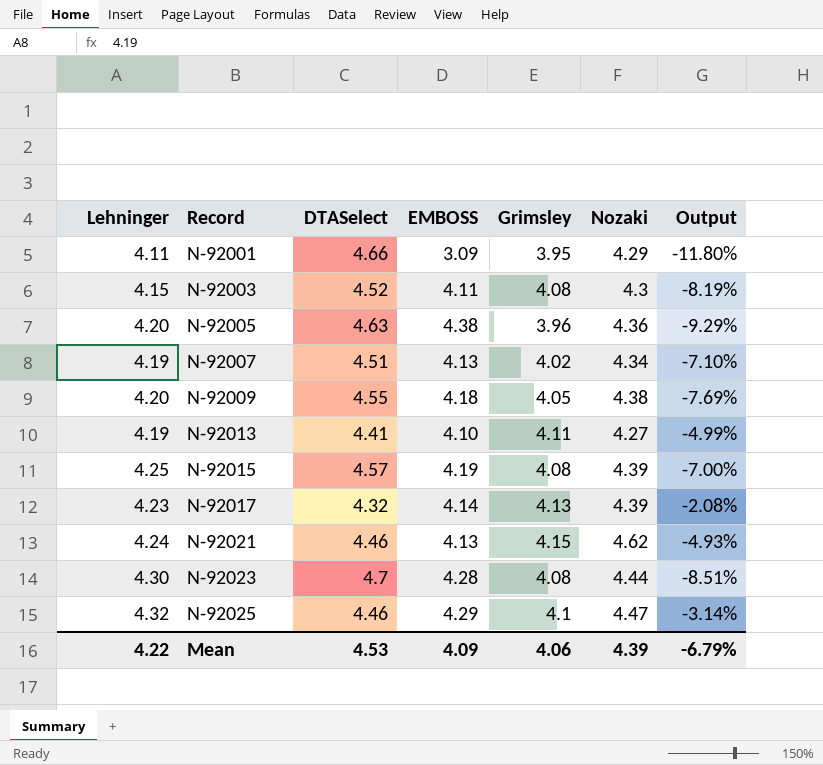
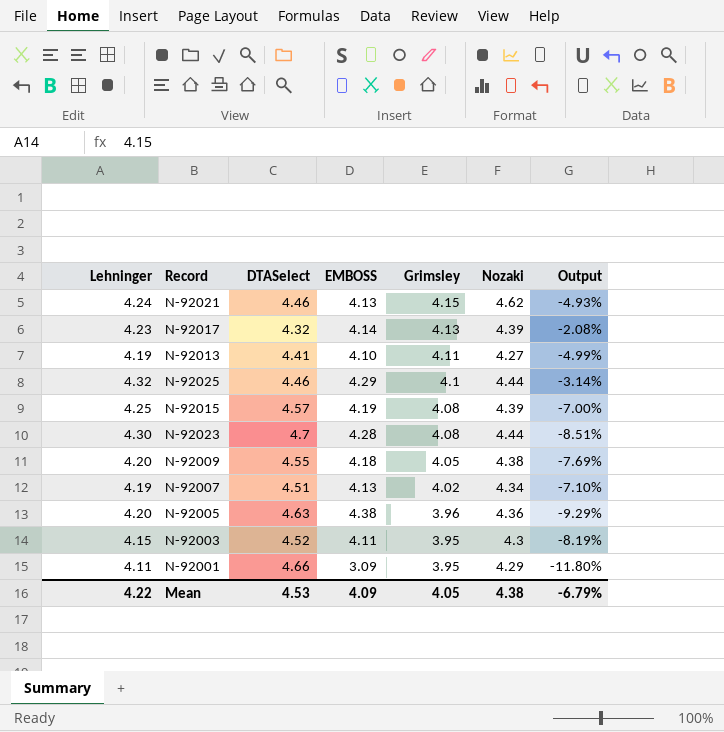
row order: Record ascending -> Grimsley descending
N-92025 | Nozaki: 4.47 -> 4.44
N-92003 | Grimsley: 4.08 -> 3.95
Mean | Grimsley: 4.06 -> 4.05
Mean | Nozaki: 4.39 -> 4.38

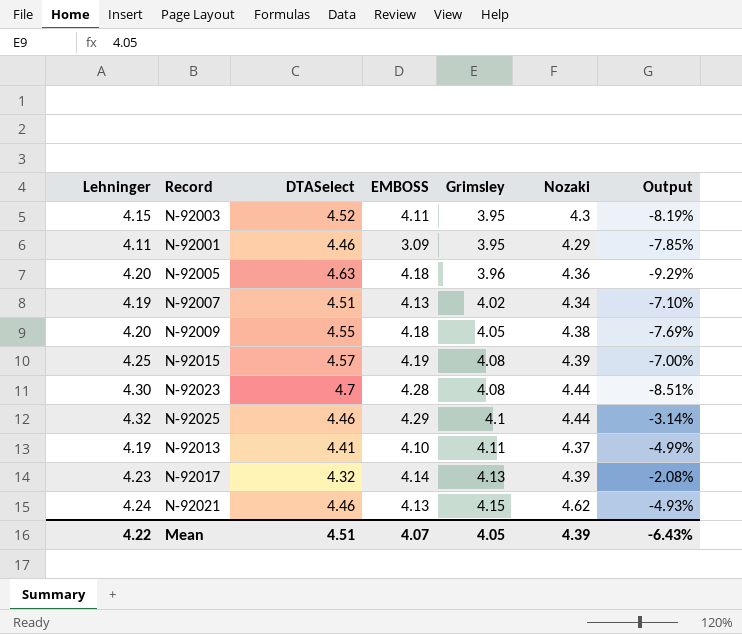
row order: Grimsley descending -> Grimsley ascending
N-92001 | DTASelect: 4.66 -> 4.46
N-92001 | Output: -11.80% -> -7.85%
N-92005 | EMBOSS: 4.38 -> 4.18
N-92013 | Nozaki: 4.27 -> 4.37
Mean | DTASelect: 4.53 -> 4.51
Mean | EMBOSS: 4.09 -> 4.07
Mean | Nozaki: 4.38 -> 4.39
Mean | Output: -6.79% -> -6.43%

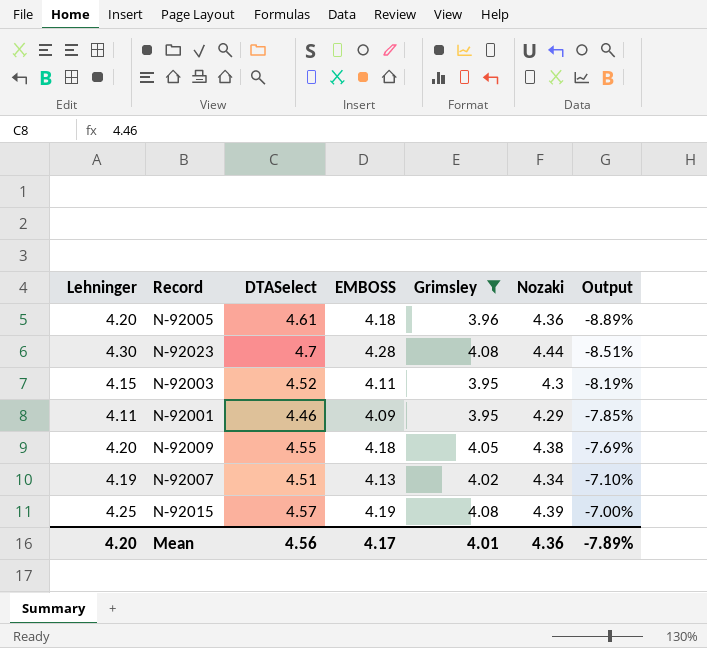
filter: none -> Grimsley <= 4.08
row order: Grimsley ascending -> Output ascending
N-92005 | DTASelect: 4.63 -> 4.61
N-92005 | Output: -9.29% -> -8.89%
N-92001 | EMBOSS: 3.09 -> 4.09
Mean | Lehninger: 4.22 -> 4.20
Mean | DTASelect: 4.51 -> 4.56
Mean | EMBOSS: 4.07 -> 4.17
Mean | Grimsley: 4.05 -> 4.01
Mean | Nozaki: 4.39 -> 4.36
Mean | Output: -6.43% -> -7.89%

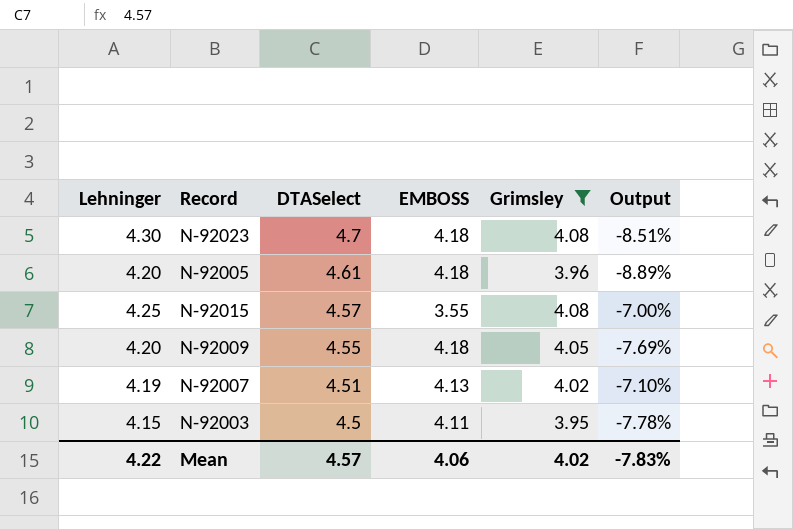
row order: Output ascending -> DTASelect descending
column Nozaki | position: 6 -> none
row N-92001: 4.11 | 4.46 | 4.09 | 3.95 | 4.29 | -7.85% -> none
N-92023 | EMBOSS: 4.28 -> 4.18
N-92015 | EMBOSS: 4.19 -> 3.55
N-92003 | DTASelect: 4.52 -> 4.5
N-92003 | Output: -8.19% -> -7.78%
Mean | Lehninger: 4.20 -> 4.22
Mean | DTASelect: 4.56 -> 4.57
Mean | EMBOSS: 4.17 -> 4.06
Mean | Grimsley: 4.01 -> 4.02
Mean | Output: -7.89% -> -7.83%

